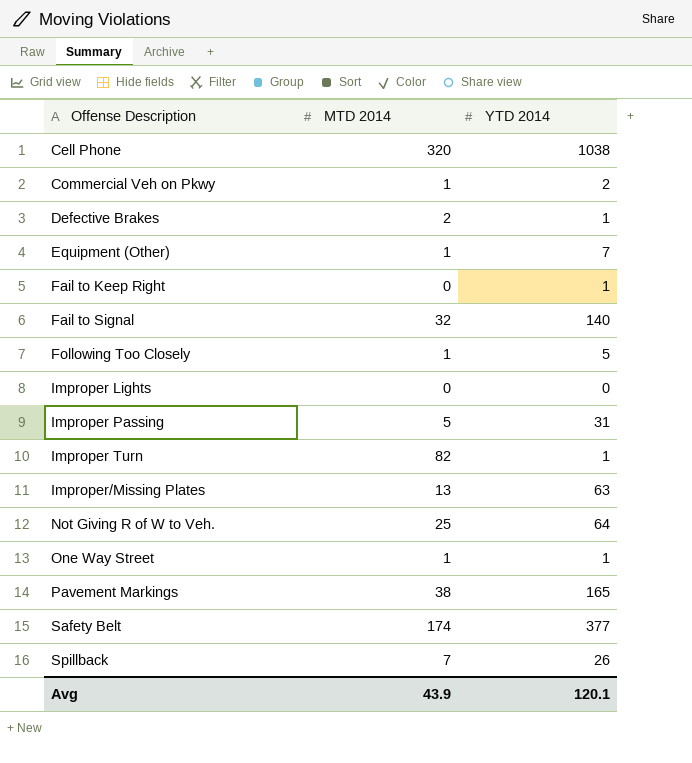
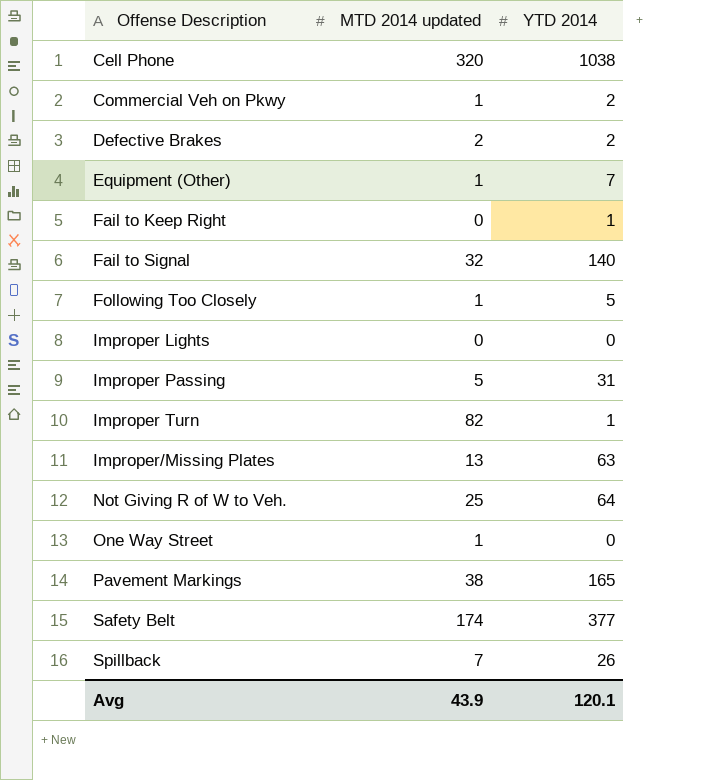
column name: MTD 2014 -> MTD 2014 updated
Defective Brakes | YTD 2014: 1 -> 2
One Way Street | YTD 2014: 1 -> 0

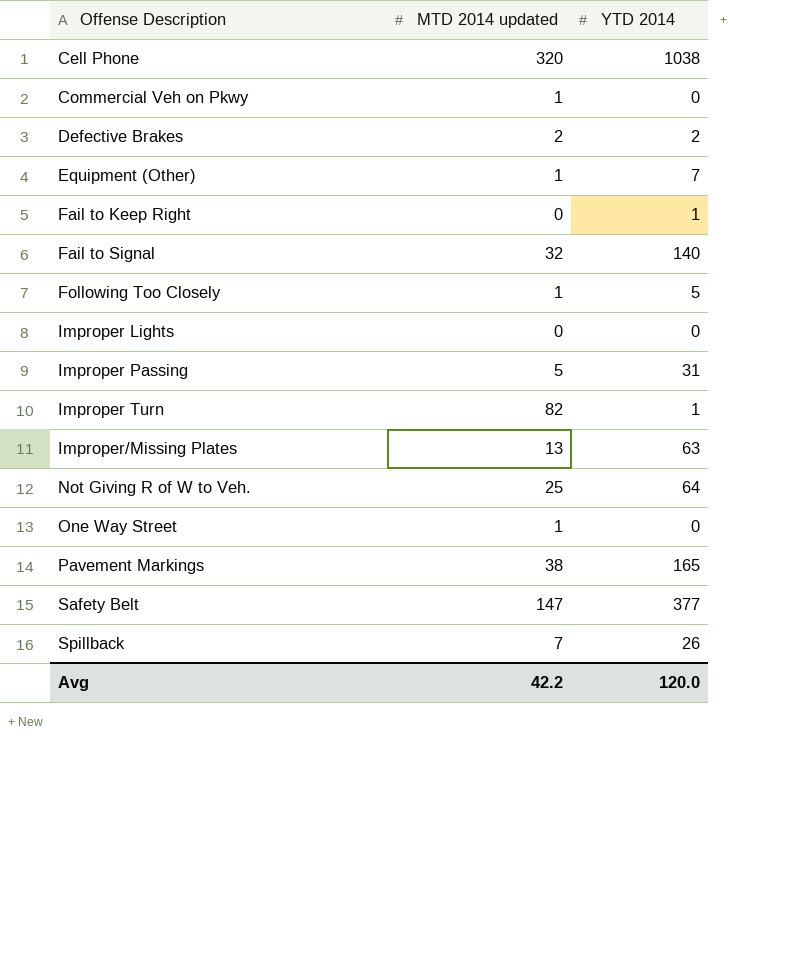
Commercial Veh on Pkwy | YTD 2014: 2 -> 0
Safety Belt | MTD 2014 updated: 174 -> 147
Avg | MTD 2014 updated: 43.9 -> 42.2
Avg | YTD 2014: 120.1 -> 120.0

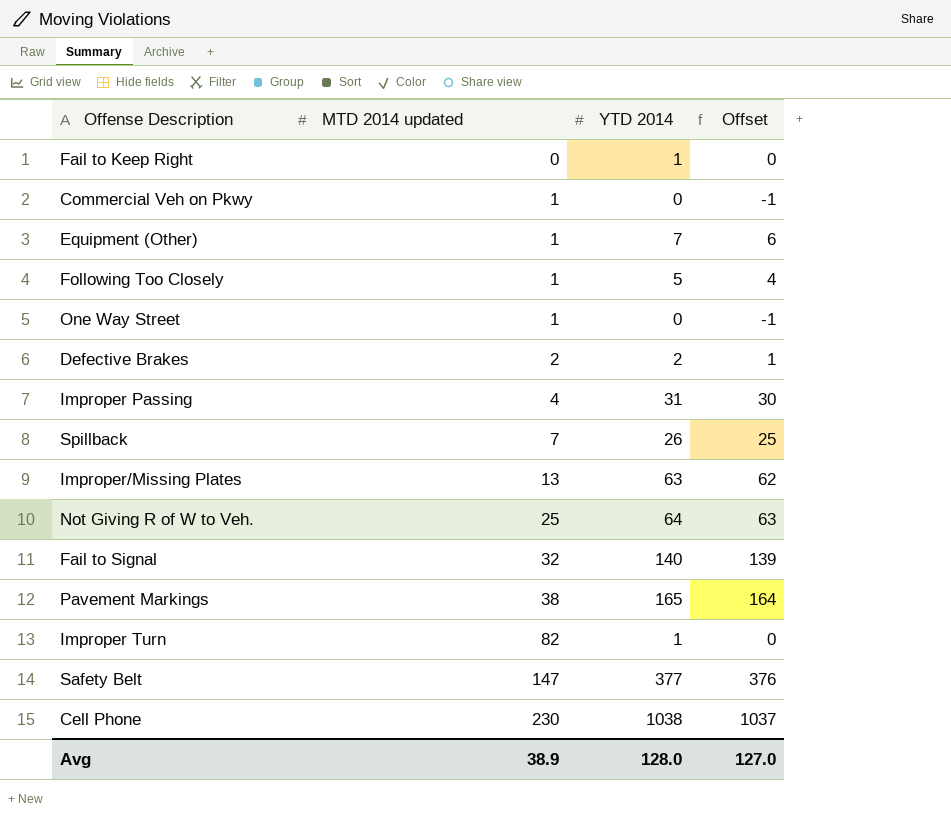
row order: Offense Description ascending -> MTD 2014 updated ascending
column Offset | formula: none -> [YTD 2014] - 1
row Improper Lights: 0 | 0 -> none
Improper Passing | MTD 2014 updated: 5 -> 4
Cell Phone | MTD 2014 updated: 320 -> 230
Avg | MTD 2014 updated: 42.2 -> 38.9
Avg | YTD 2014: 120.0 -> 128.0

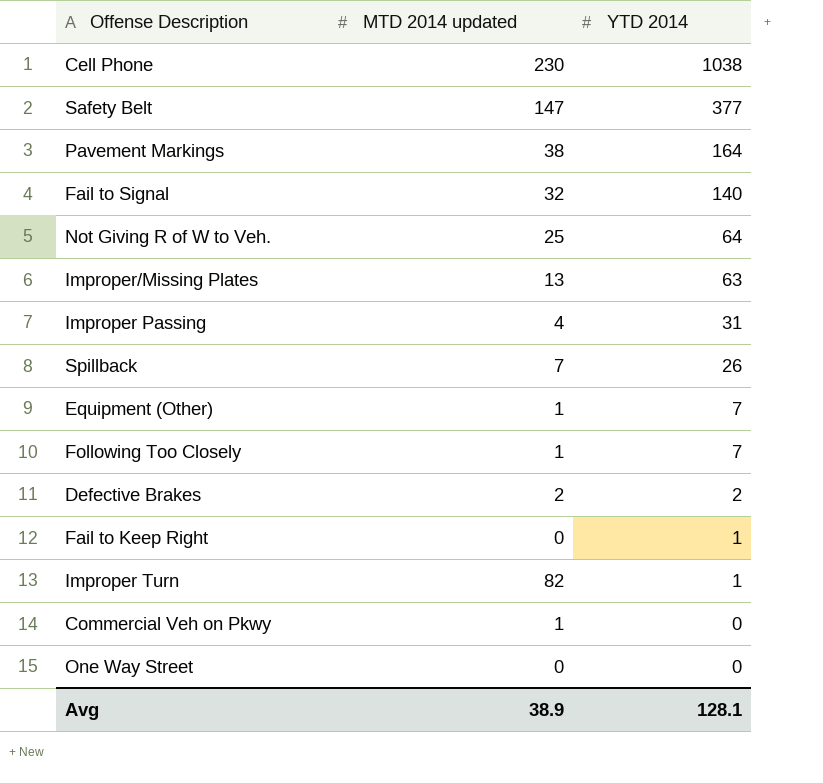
row order: MTD 2014 updated ascending -> YTD 2014 descending
column Offset | formula: [YTD 2014] - 1 -> none
Pavement Markings | YTD 2014: 165 -> 164
Following Too Closely | YTD 2014: 5 -> 7
One Way Street | MTD 2014 updated: 1 -> 0
Avg | YTD 2014: 128.0 -> 128.1

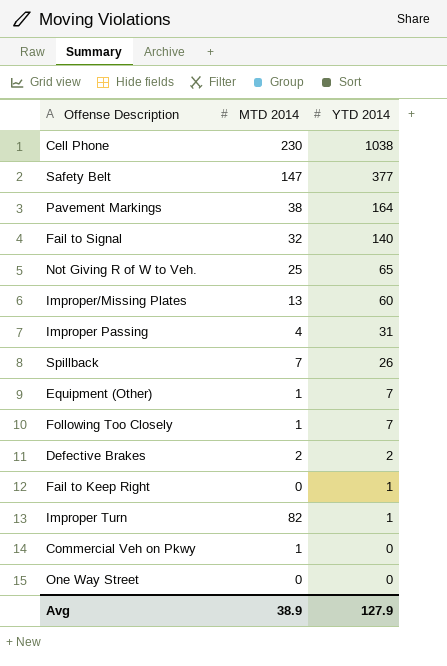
column name: MTD 2014 updated -> MTD 2014
Not Giving R of W to Veh. | YTD 2014: 64 -> 65
Improper/Missing Plates | YTD 2014: 63 -> 60
Avg | YTD 2014: 128.1 -> 127.9

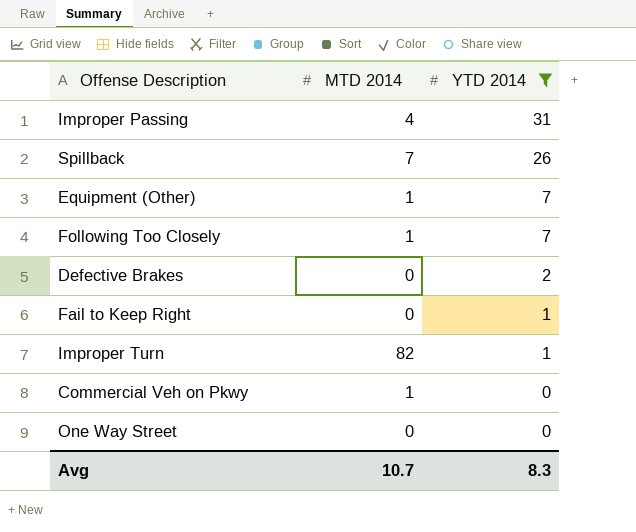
filter: none -> YTD 2014 <= 31
Defective Brakes | MTD 2014: 2 -> 0
Avg | MTD 2014: 38.9 -> 10.7
Avg | YTD 2014: 127.9 -> 8.3

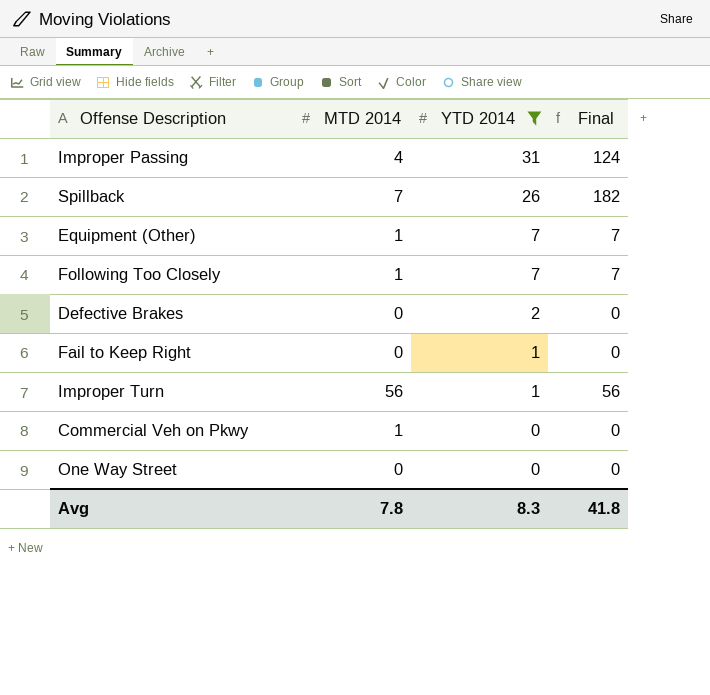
column Final | formula: none -> [MTD 2014] * [YTD 2014]
Improper Turn | MTD 2014: 82 -> 56
Avg | MTD 2014: 10.7 -> 7.8

